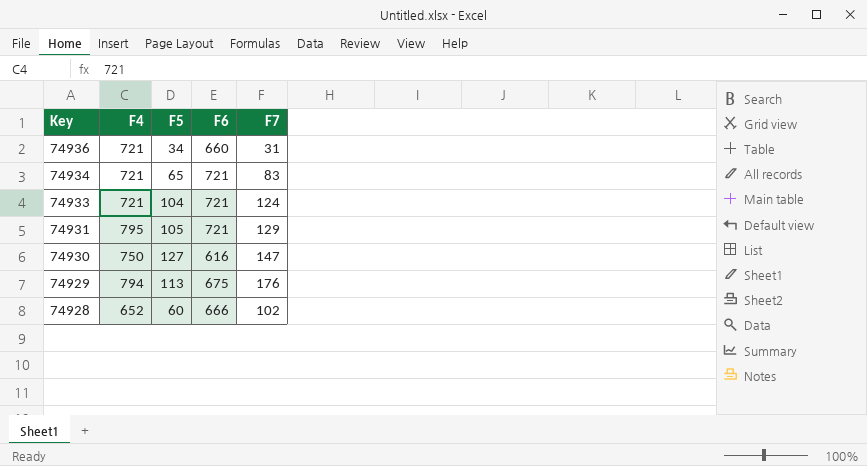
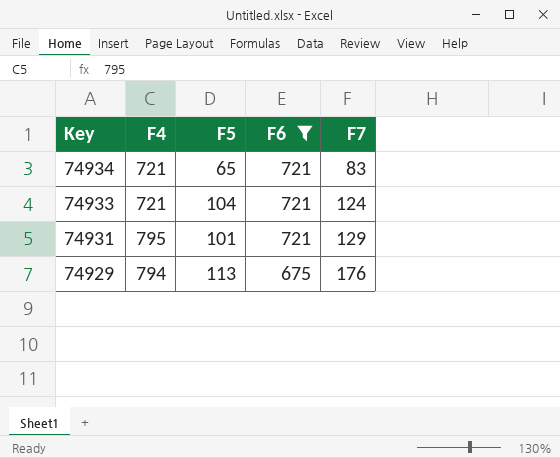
filter: none -> F6 >= 675
74931 | F5: 105 -> 101

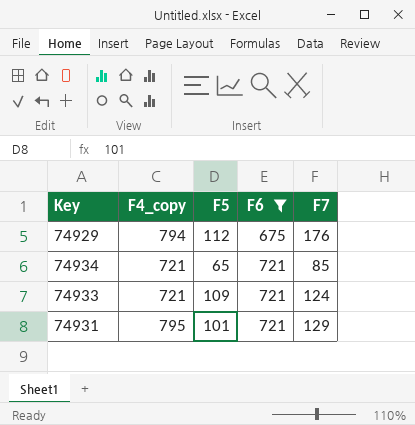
row order: Key descending -> F6 ascending
column name: F4 -> F4_copy
74929 | F5: 113 -> 112
74934 | F7: 83 -> 85
74933 | F5: 104 -> 109

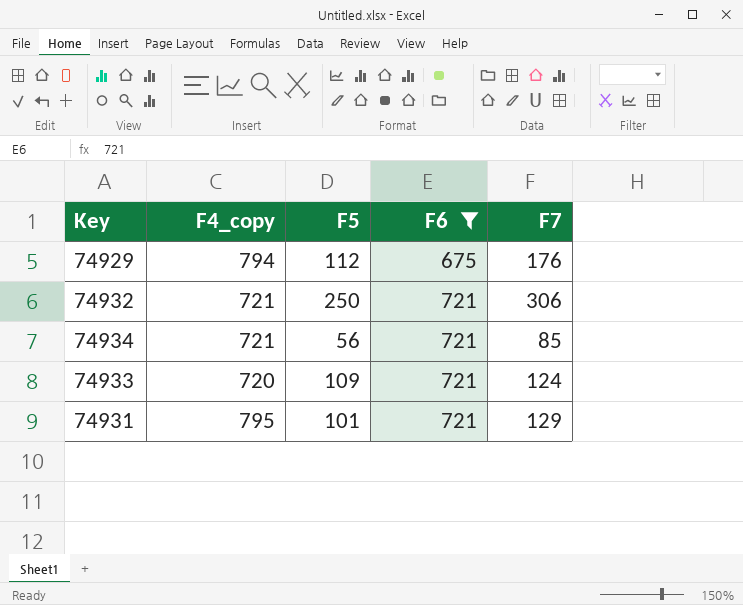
row 74932: none -> 721 | 250 | 721 | 306
74934 | F5: 65 -> 56
74933 | F4_copy: 721 -> 720

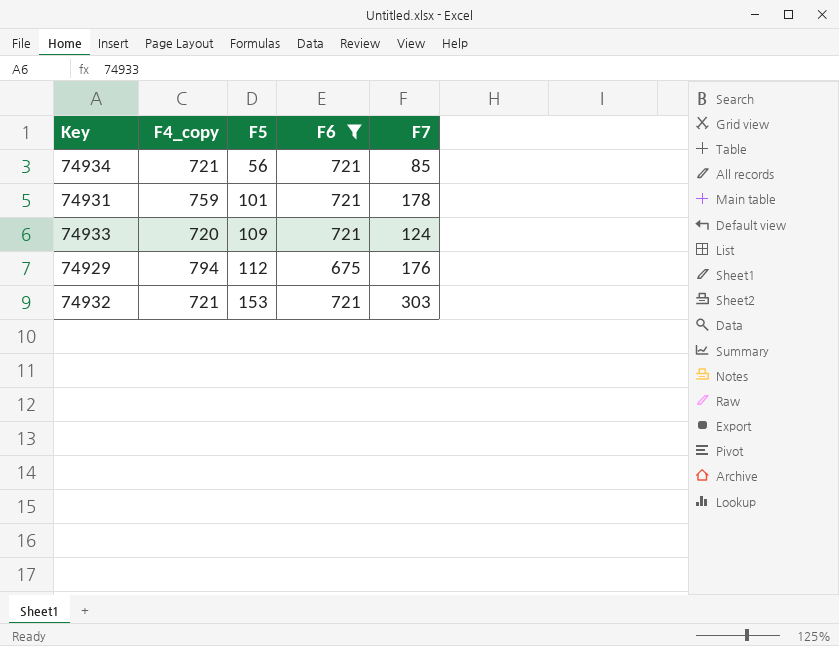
row order: F6 ascending -> F5 ascending
74931 | F4_copy: 795 -> 759
74931 | F7: 129 -> 178
74932 | F5: 250 -> 153
74932 | F7: 306 -> 303

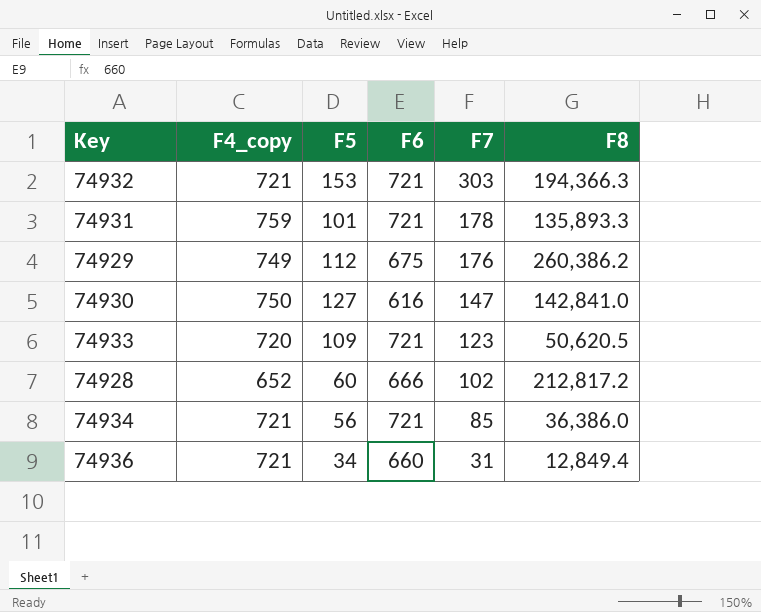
filter: F6 >= 675 -> none
row order: F5 ascending -> F7 descending
column F8 | position: none -> 6
74929 | F4_copy: 794 -> 749
74933 | F7: 124 -> 123

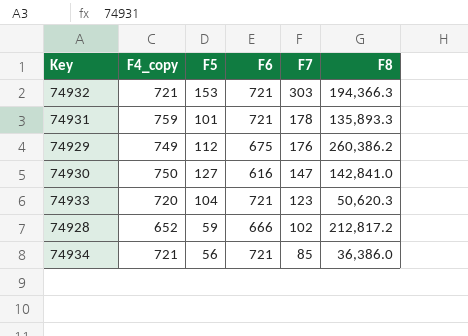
row 74936: 721 | 34 | 660 | 31 | 12,849.4 -> none
74933 | F5: 109 -> 104
74933 | F8: 50,620.5 -> 50,620.3
74928 | F5: 60 -> 59

